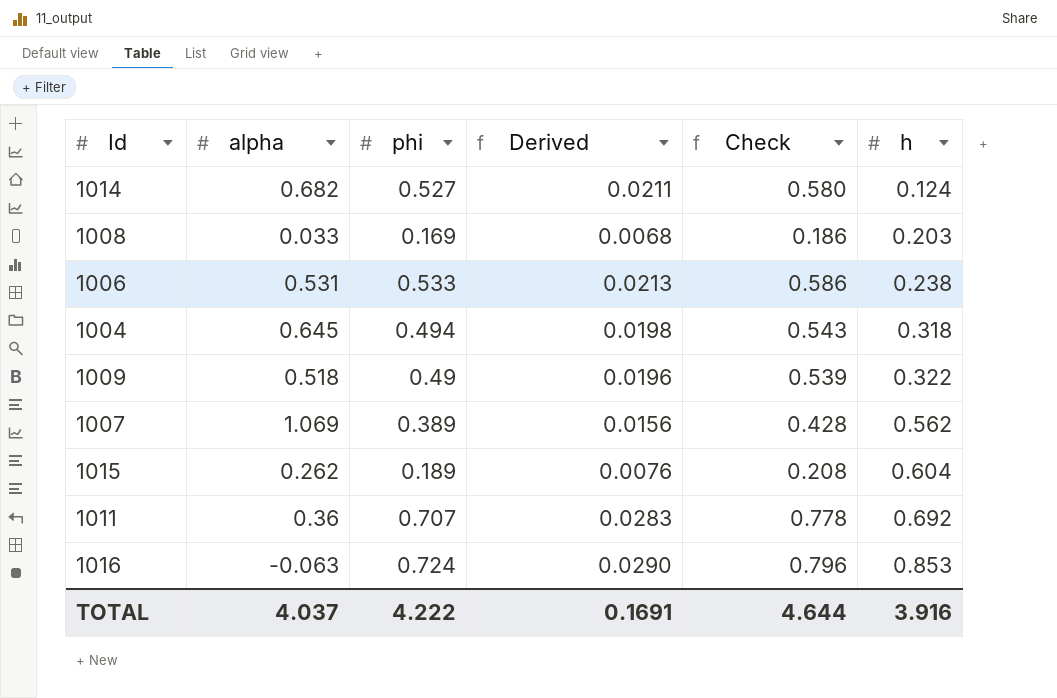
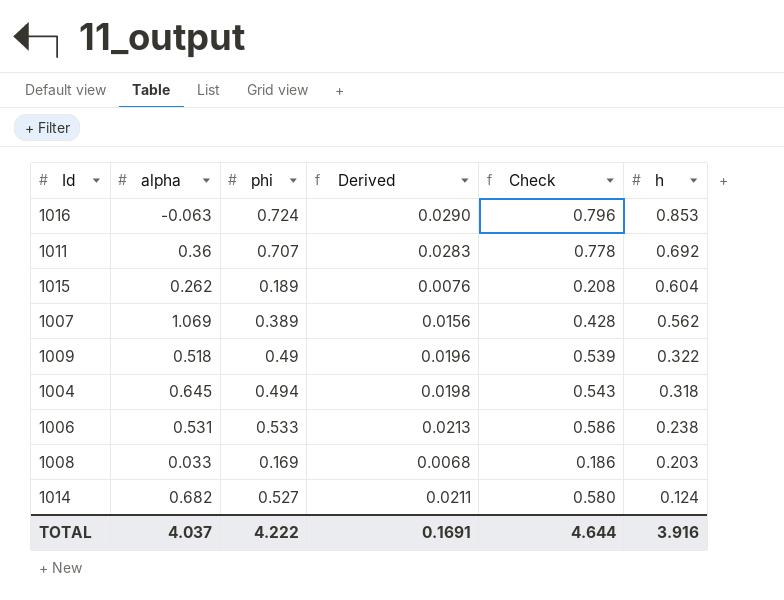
row order: h ascending -> h descending

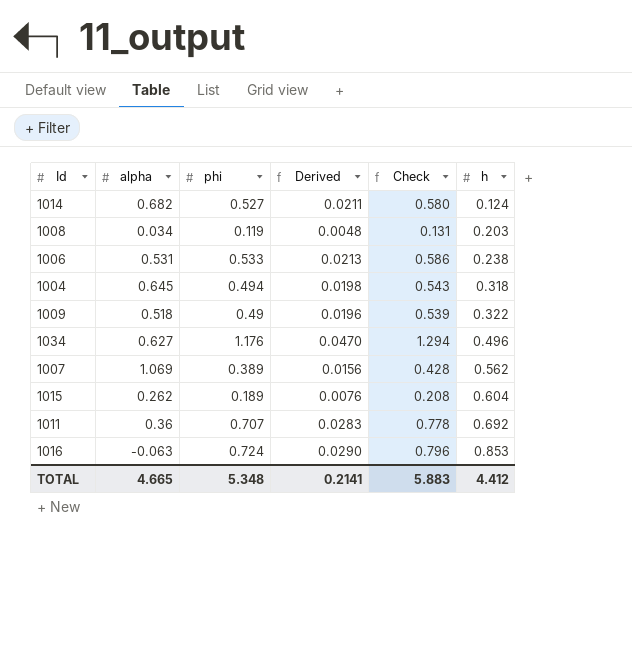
row order: h descending -> h ascending
1008 | alpha: 0.033 -> 0.034
1008 | phi: 0.169 -> 0.119
1008 | Derived: 0.0068 -> 0.0048
1008 | Check: 0.186 -> 0.131
row 1034: none -> 0.627 | 1.176 | 0.0470 | 1.294 | 0.496
TOTAL | alpha: 4.037 -> 4.665
TOTAL | phi: 4.222 -> 5.348
TOTAL | Derived: 0.1691 -> 0.2141
TOTAL | Check: 4.644 -> 5.883
TOTAL | h: 3.916 -> 4.412

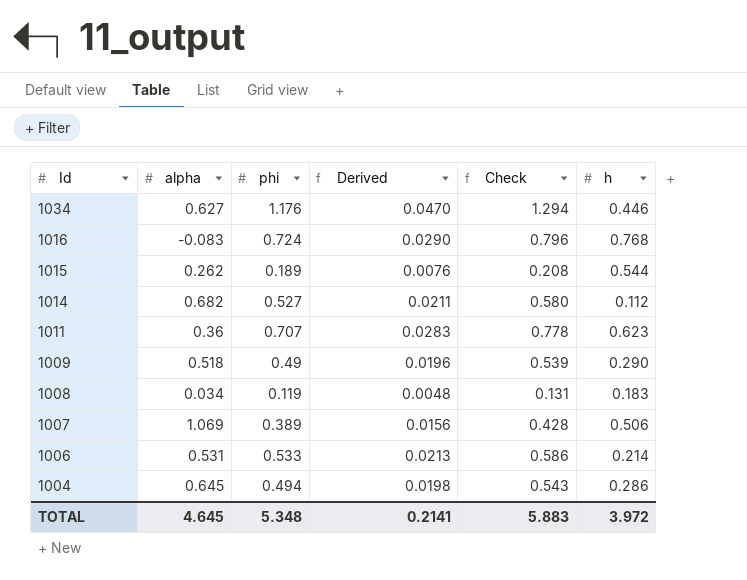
row order: h ascending -> Id descending
1034 | h: 0.496 -> 0.446
1016 | alpha: -0.063 -> -0.083
1016 | h: 0.853 -> 0.768
1015 | h: 0.604 -> 0.544
1014 | h: 0.124 -> 0.112
1011 | h: 0.692 -> 0.623
1009 | h: 0.322 -> 0.290
1008 | h: 0.203 -> 0.183
1007 | h: 0.562 -> 0.506
1006 | h: 0.238 -> 0.214
1004 | h: 0.318 -> 0.286
TOTAL | alpha: 4.665 -> 4.645
TOTAL | h: 4.412 -> 3.972

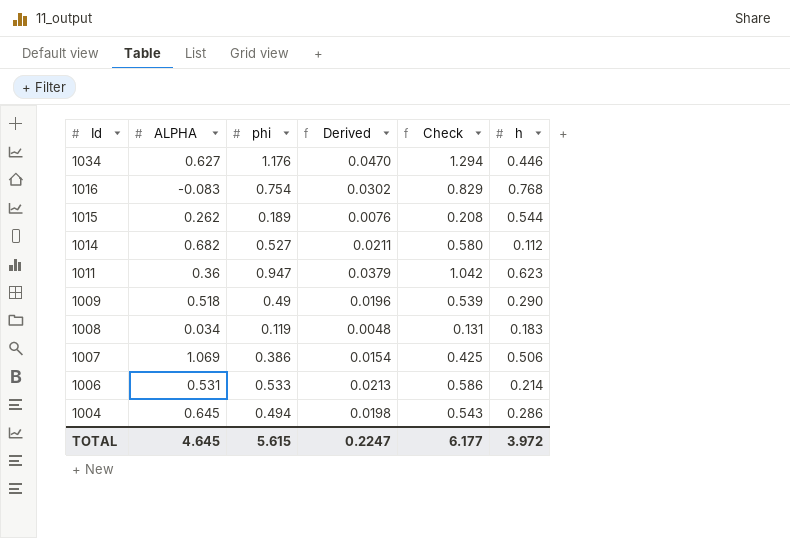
column name: alpha -> ALPHA
1016 | phi: 0.724 -> 0.754
1016 | Derived: 0.0290 -> 0.0302
1016 | Check: 0.796 -> 0.829
1011 | phi: 0.707 -> 0.947
1011 | Derived: 0.0283 -> 0.0379
1011 | Check: 0.778 -> 1.042
1007 | phi: 0.389 -> 0.386
1007 | Derived: 0.0156 -> 0.0154
1007 | Check: 0.428 -> 0.425
TOTAL | phi: 5.348 -> 5.615
TOTAL | Derived: 0.2141 -> 0.2247
TOTAL | Check: 5.883 -> 6.177

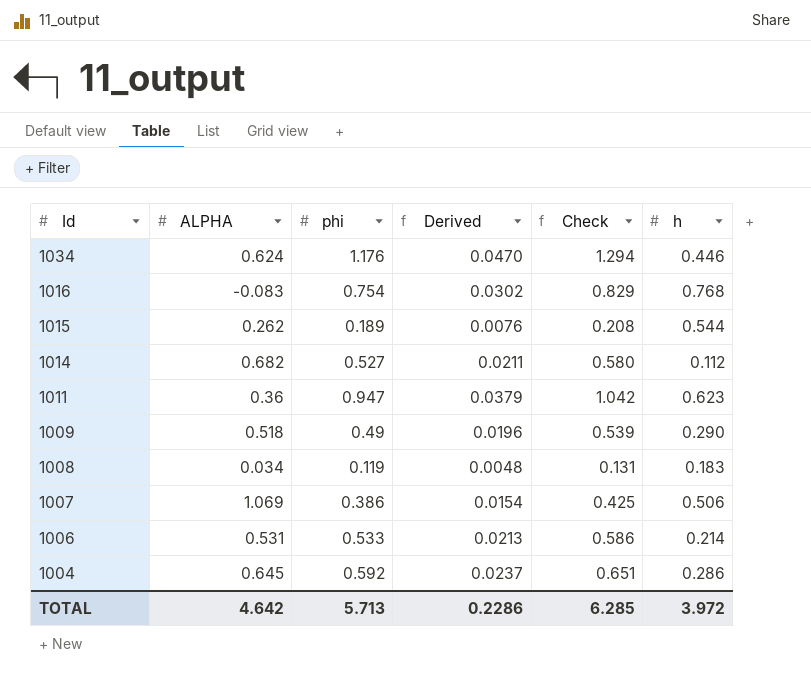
1034 | ALPHA: 0.627 -> 0.624
1004 | phi: 0.494 -> 0.592
1004 | Derived: 0.0198 -> 0.0237
1004 | Check: 0.543 -> 0.651
TOTAL | ALPHA: 4.645 -> 4.642
TOTAL | phi: 5.615 -> 5.713
TOTAL | Derived: 0.2247 -> 0.2286
TOTAL | Check: 6.177 -> 6.285

